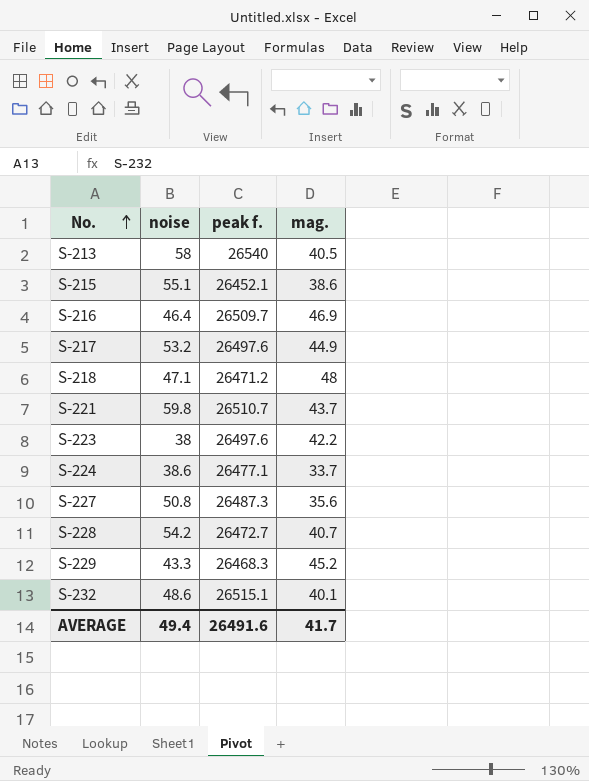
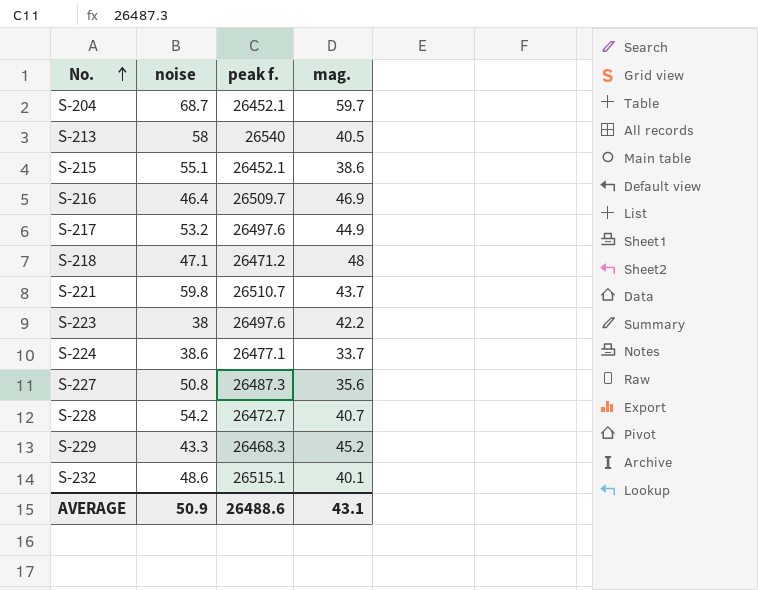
row S-204: none -> 68.7 | 26452.1 | 59.7
AVERAGE | noise: 49.4 -> 50.9
AVERAGE | peak f.: 26491.6 -> 26488.6
AVERAGE | mag.: 41.7 -> 43.1

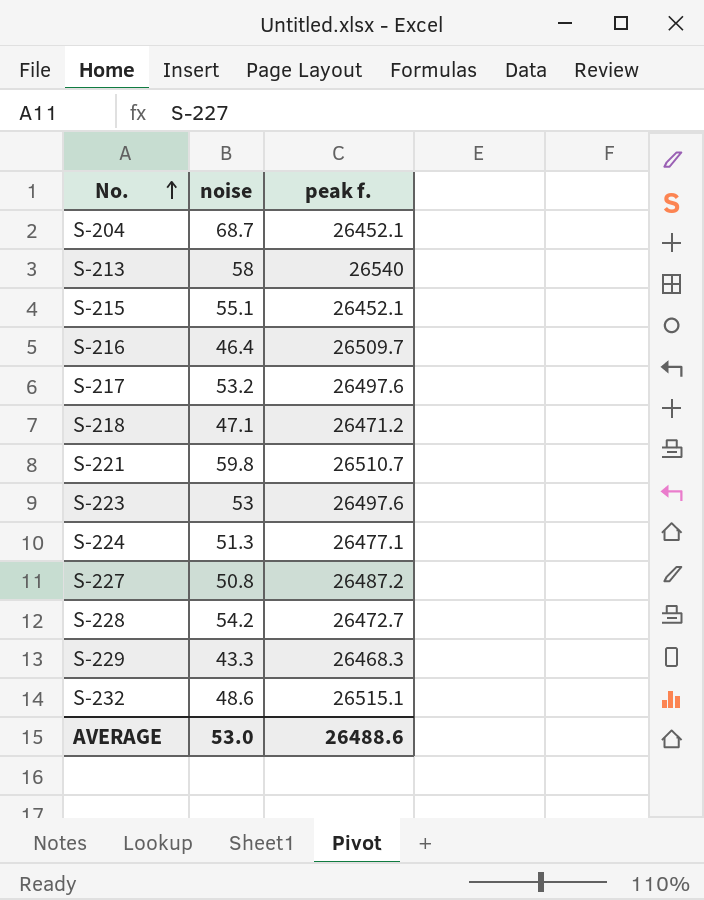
column mag. | position: 4 -> none
S-223 | noise: 38 -> 53
S-224 | noise: 38.6 -> 51.3
S-227 | peak f.: 26487.3 -> 26487.2
AVERAGE | noise: 50.9 -> 53.0

